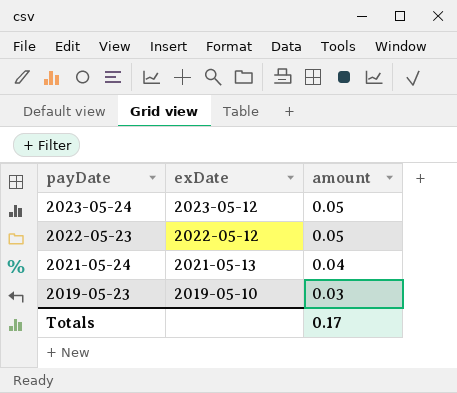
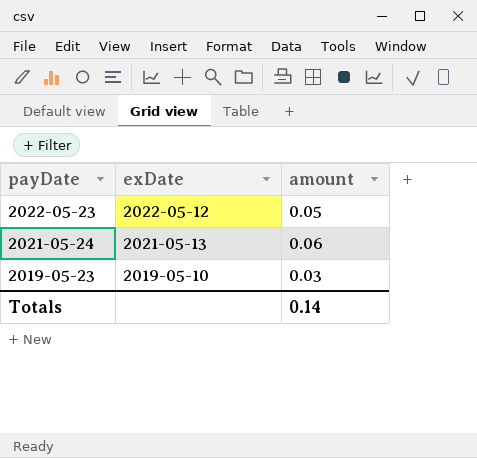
row 2023-05-24: 2023-05-12 | 0.05 -> none
2021-05-24 | amount: 0.04 -> 0.06
Totals | amount: 0.17 -> 0.14

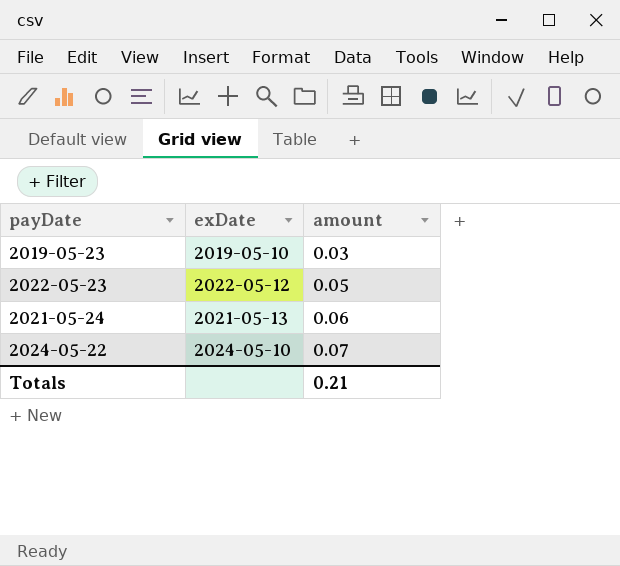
row order: payDate descending -> amount ascending
row 2024-05-22: none -> 2024-05-10 | 0.07
Totals | amount: 0.14 -> 0.21

